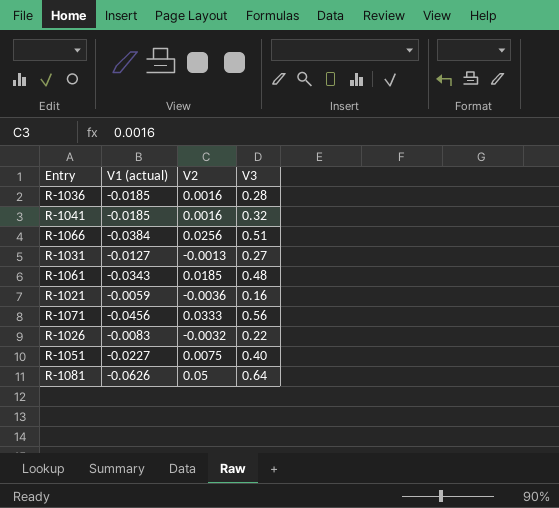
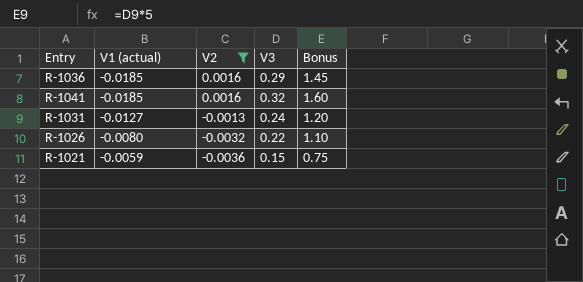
filter: none -> V2 <= 0.0016
row order: none -> V1 (actual) ascending
column Bonus | formula: none -> [V3] * 5
R-1036 | V3: 0.28 -> 0.29
R-1031 | V3: 0.27 -> 0.24
R-1026 | V1 (actual): -0.0083 -> -0.0080
R-1021 | V3: 0.16 -> 0.15

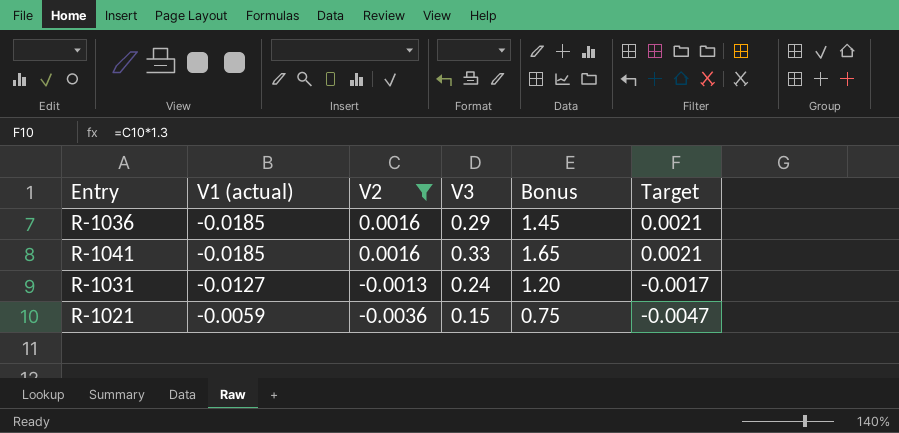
column Target | formula: none -> [V2] * 1.3
row R-1026: -0.0080 | -0.0032 | 0.22 | 1.10 -> none
R-1041 | V3: 0.32 -> 0.33
R-1041 | Bonus: 1.60 -> 1.65

